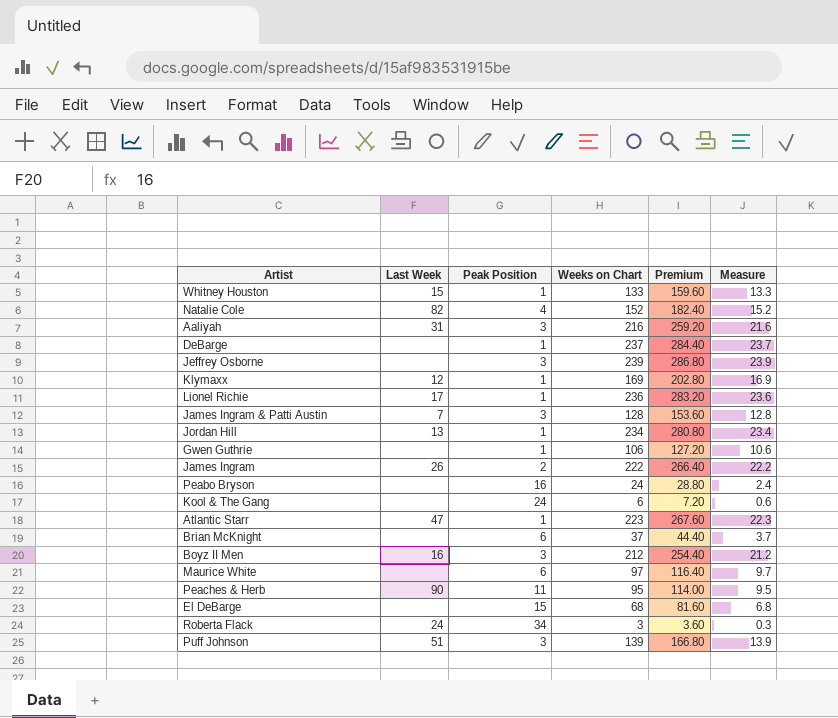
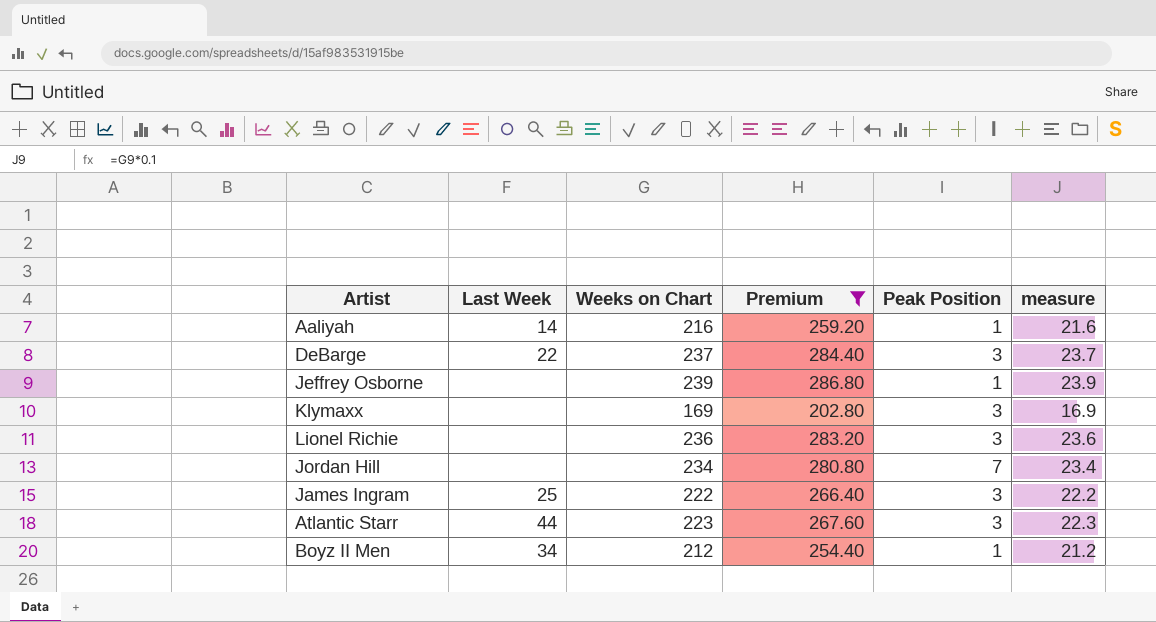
filter: none -> Premium >= 202.80
column Peak Position | position: 3 -> 5
column name: Measure -> measure
Aaliyah | Last Week: 31 -> 14
Aaliyah | Peak Position: 3 -> 1
DeBarge | Last Week: none -> 22
DeBarge | Peak Position: 1 -> 3
Jeffrey Osborne | Peak Position: 3 -> 1
Klymaxx | Last Week: 12 -> none
Klymaxx | Peak Position: 1 -> 3
Lionel Richie | Last Week: 17 -> none
Lionel Richie | Peak Position: 1 -> 3
Jordan Hill | Last Week: 13 -> none
Jordan Hill | Peak Position: 1 -> 7
James Ingram | Last Week: 26 -> 25
James Ingram | Peak Position: 2 -> 3
Atlantic Starr | Last Week: 47 -> 44
Atlantic Starr | Peak Position: 1 -> 3
Boyz II Men | Last Week: 16 -> 34
Boyz II Men | Peak Position: 3 -> 1

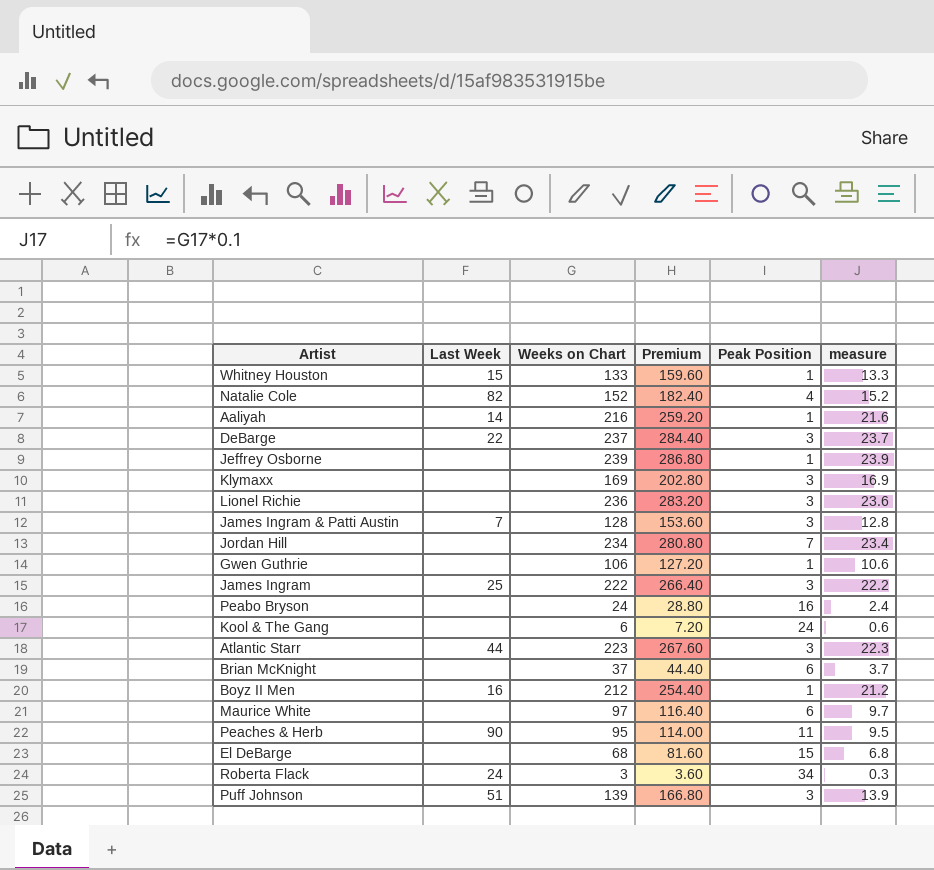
filter: Premium >= 202.80 -> none
Boyz II Men | Last Week: 34 -> 16

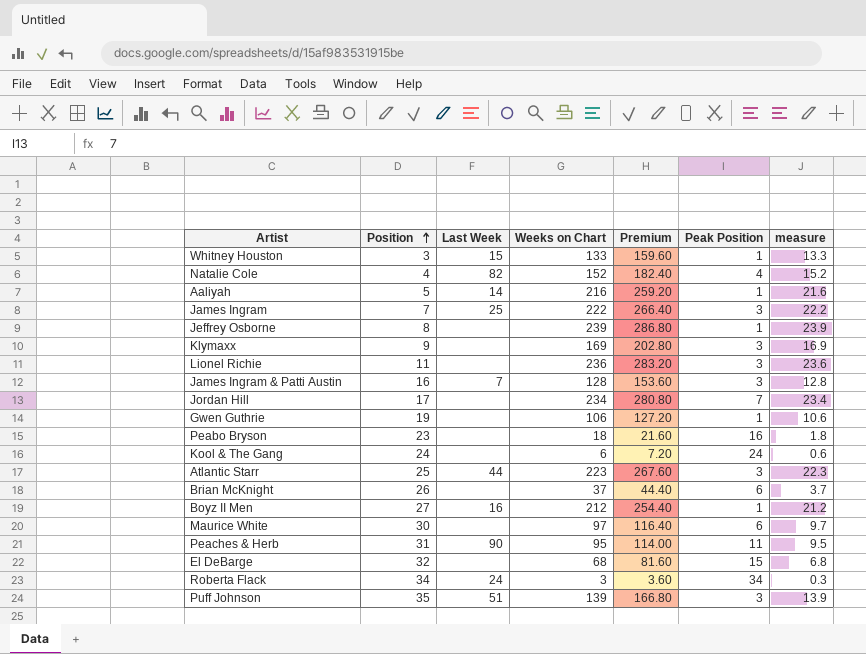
row order: none -> Position ascending
column Position | position: none -> 2
row DeBarge: 22 | 237 | 284.40 | 3 | 23.7 -> none
Peabo Bryson | Weeks on Chart: 24 -> 18
Peabo Bryson | Premium: 28.80 -> 21.60
Peabo Bryson | measure: 2.4 -> 1.8

